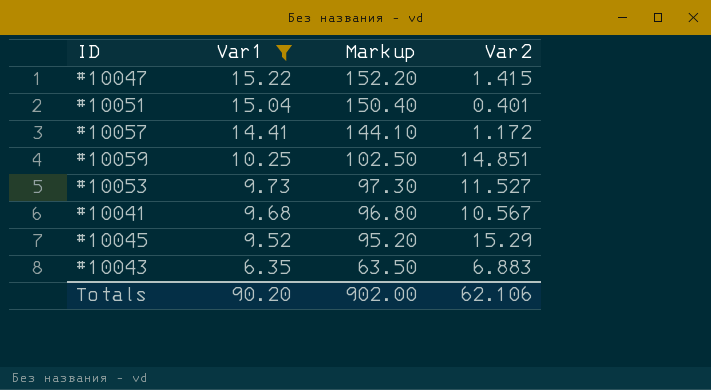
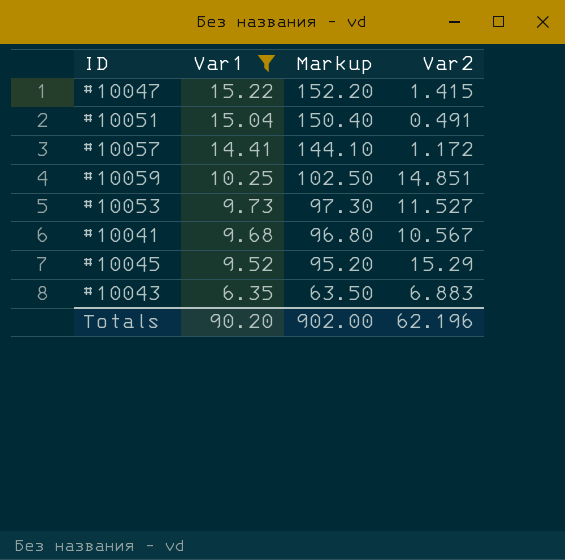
#10051 | Var2: 0.401 -> 0.491
Totals | Var2: 62.106 -> 62.196

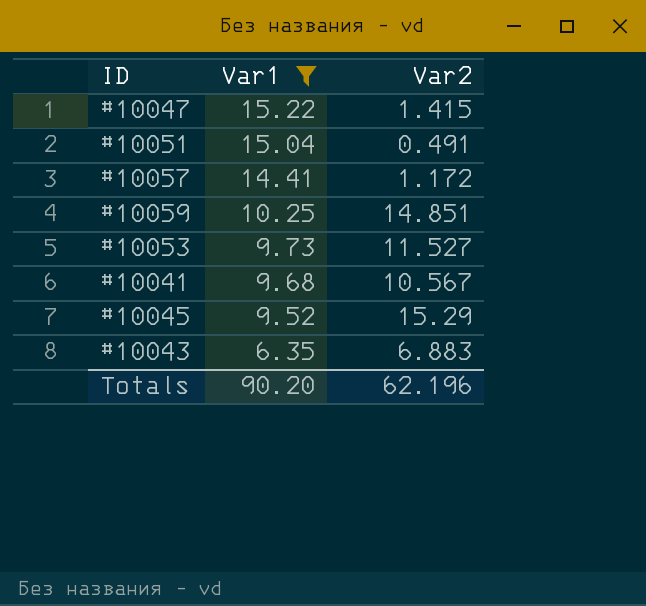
column Markup | formula: [Var1] * 10 -> none

